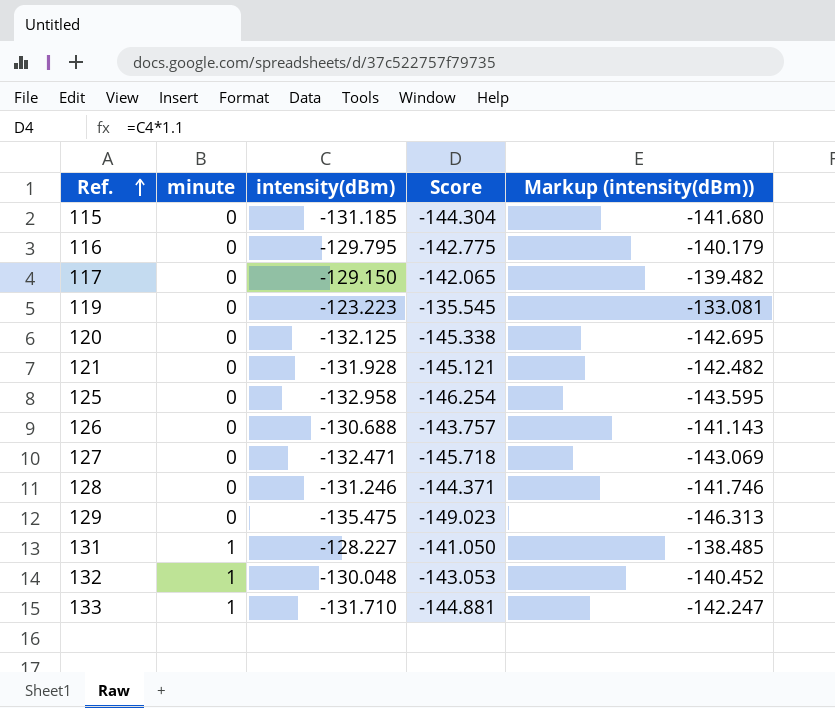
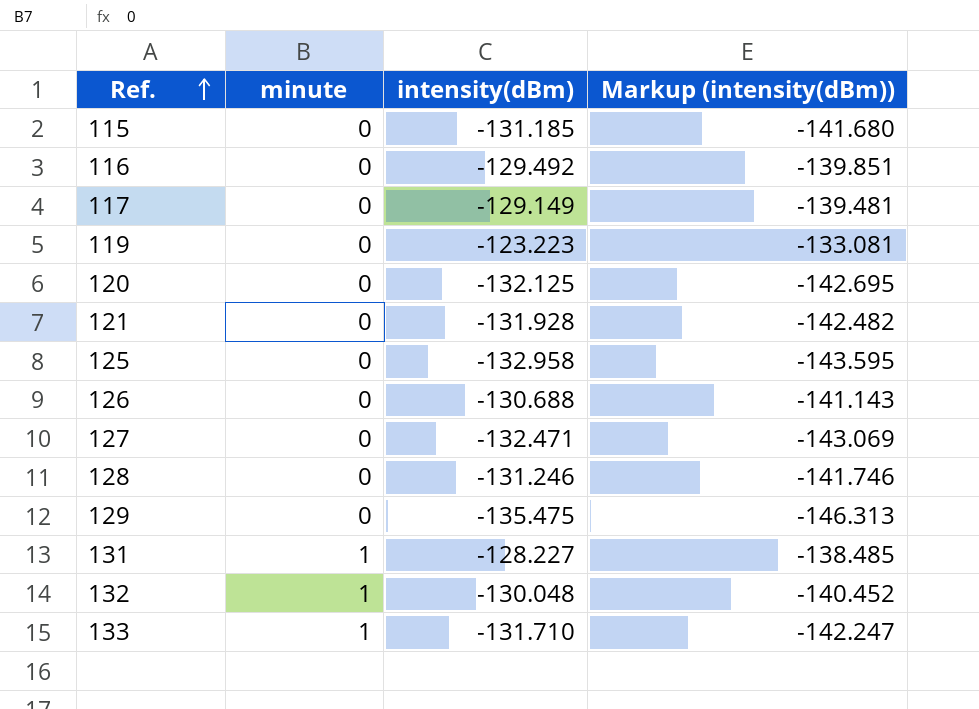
column Score | formula: [intensity(dBm)] * 1.1 -> none
116 | intensity(dBm): -129.795 -> -129.492
116 | Markup (intensity(dBm)): -140.179 -> -139.851
117 | intensity(dBm): -129.150 -> -129.149
117 | Markup (intensity(dBm)): -139.482 -> -139.481

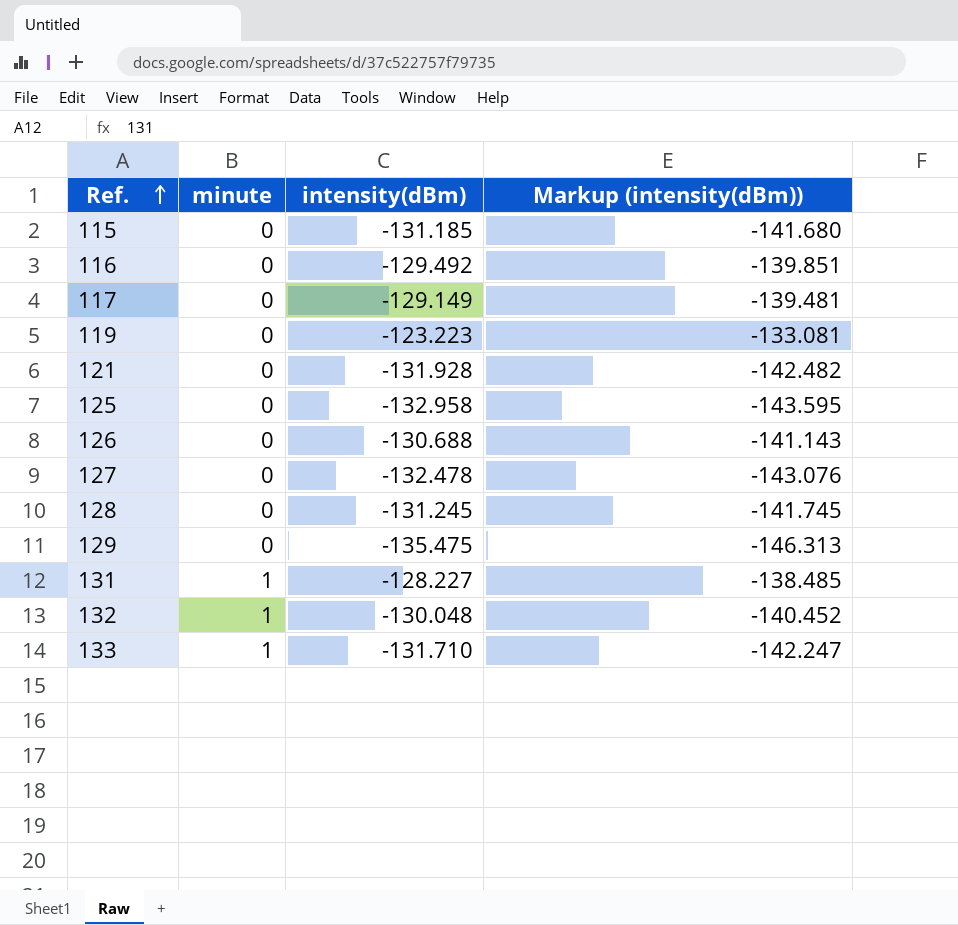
row 120: 0 | -132.125 | -142.695 -> none
127 | intensity(dBm): -132.471 -> -132.478
127 | Markup (intensity(dBm)): -143.069 -> -143.076
128 | intensity(dBm): -131.246 -> -131.245
128 | Markup (intensity(dBm)): -141.746 -> -141.745

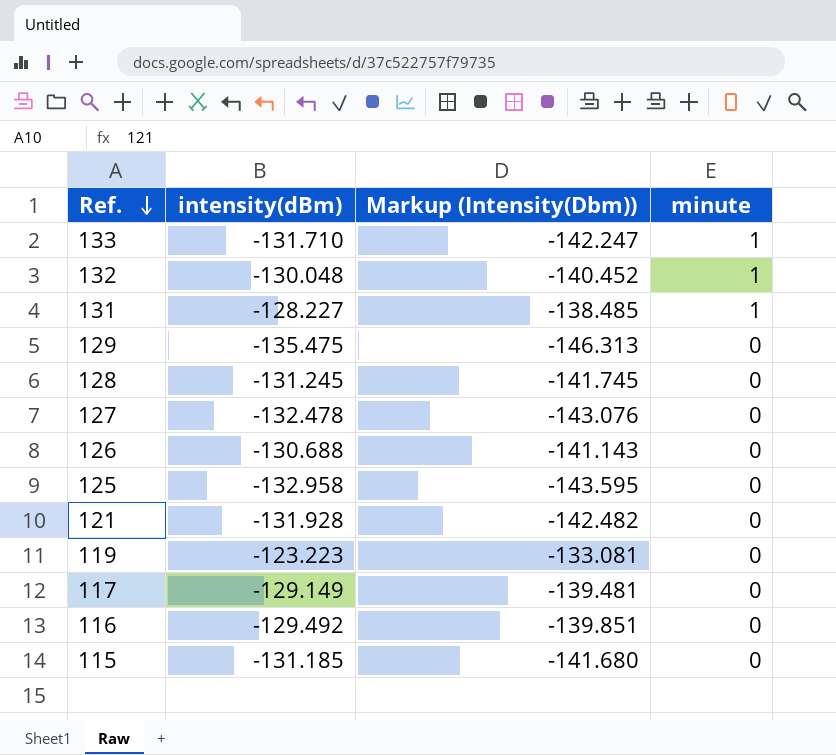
row order: Ref. ascending -> Ref. descending
column name: Markup (intensity(dBm)) -> Markup (Intensity(Dbm))
column minute | position: 2 -> 4

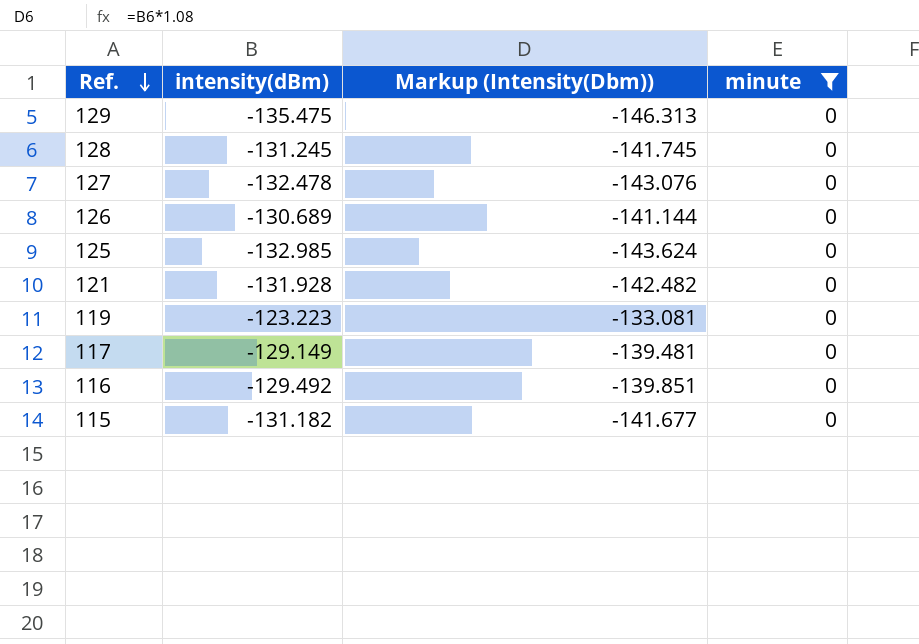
filter: none -> minute = 0
126 | intensity(dBm): -130.688 -> -130.689
126 | Markup (Intensity(Dbm)): -141.143 -> -141.144
125 | intensity(dBm): -132.958 -> -132.985
125 | Markup (Intensity(Dbm)): -143.595 -> -143.624
115 | intensity(dBm): -131.185 -> -131.182
115 | Markup (Intensity(Dbm)): -141.680 -> -141.677

